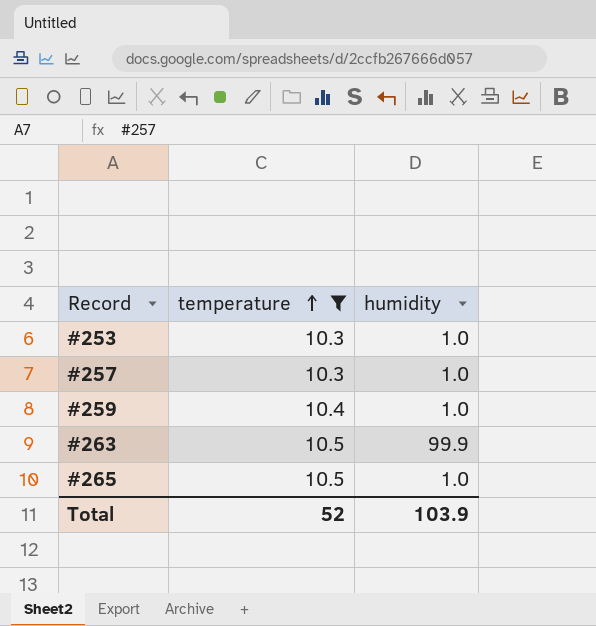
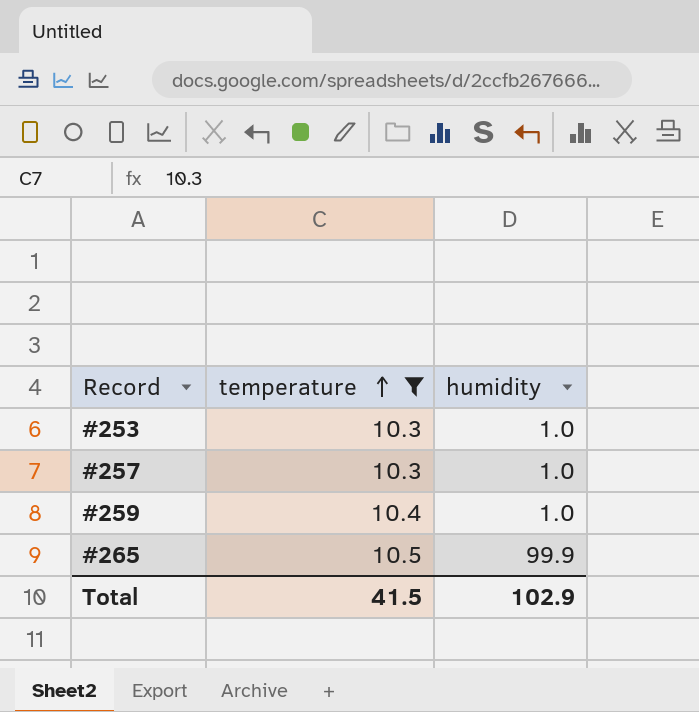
row #263: 10.5 | 99.9 -> none
#265 | humidity: 1.0 -> 99.9
Total | temperature: 52 -> 41.5
Total | humidity: 103.9 -> 102.9

